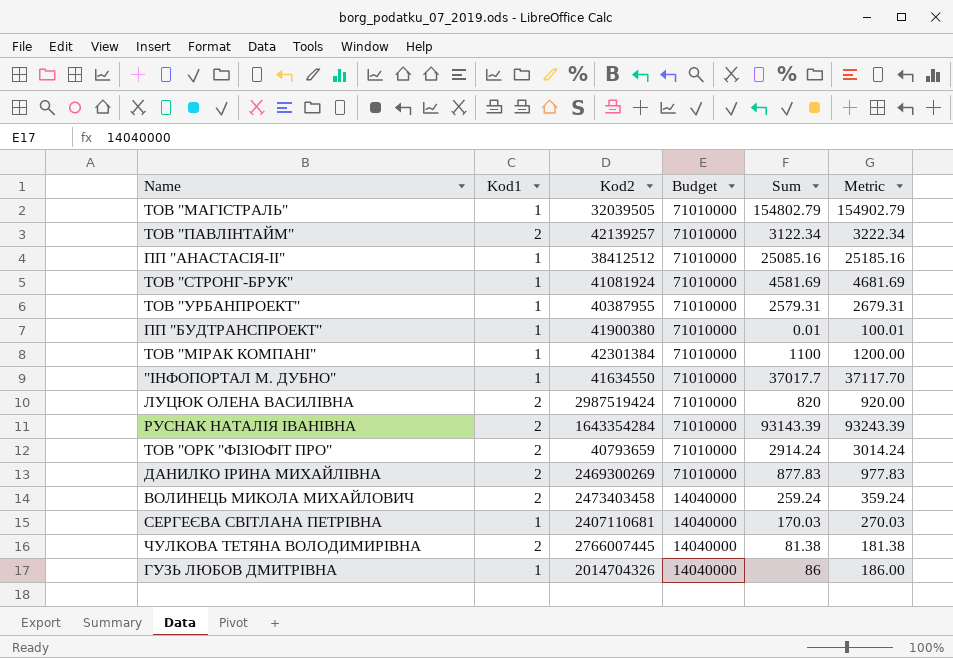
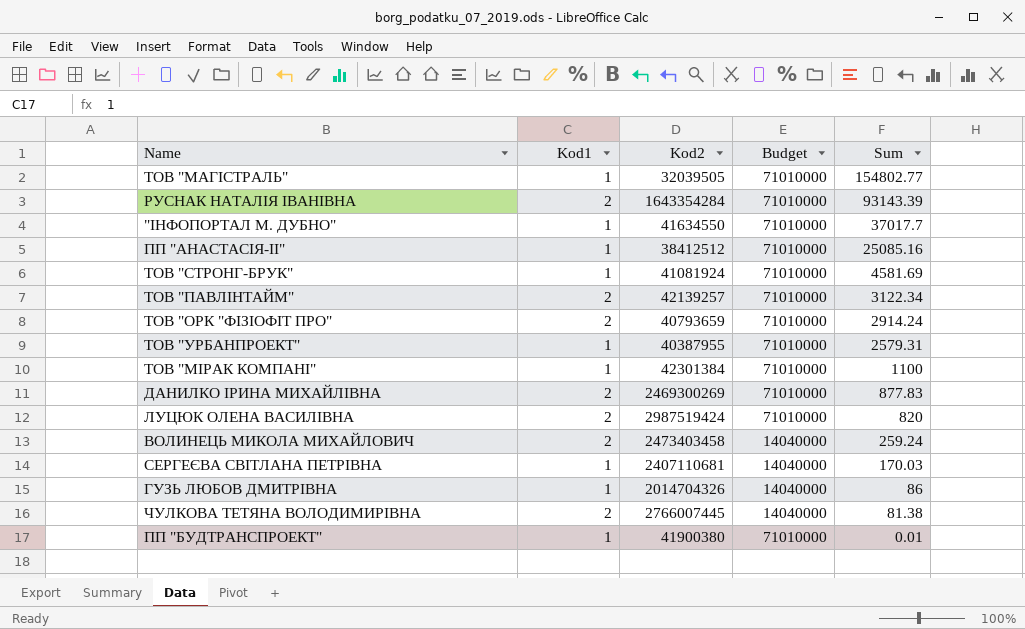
row order: Budget descending -> Sum descending
column Metric | formula: [Sum] + 100 -> none
ТОВ "МАГІСТРАЛЬ" | Sum: 154802.79 -> 154802.77

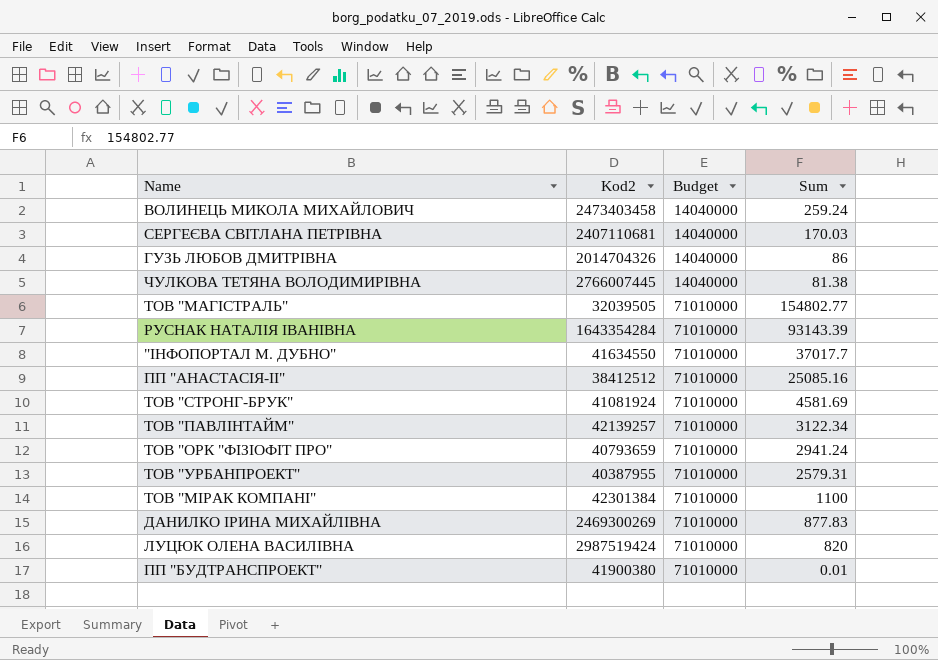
row order: Sum descending -> Budget ascending
column Kod1 | position: 2 -> none
ТОВ "ОРК "ФІЗІОФІТ ПРО" | Sum: 2914.24 -> 2941.24

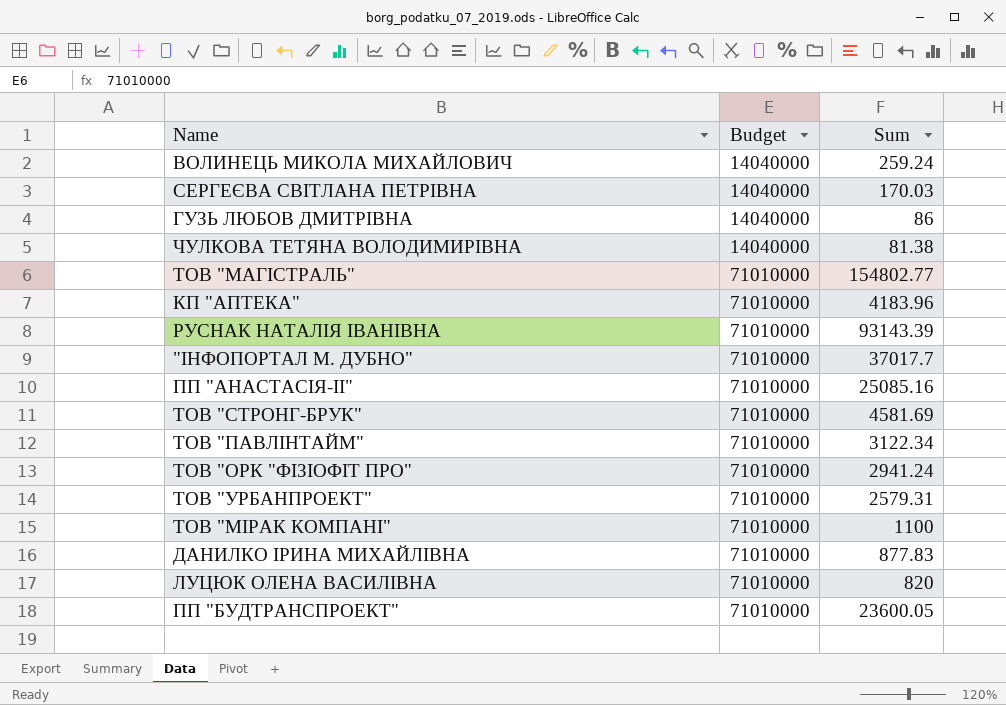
column Kod2 | position: 2 -> none
row КП "АПТЕКА": none -> 71010000 | 4183.96
ПП "БУДТРАНСПРОЕКТ" | Sum: 0.01 -> 23600.05

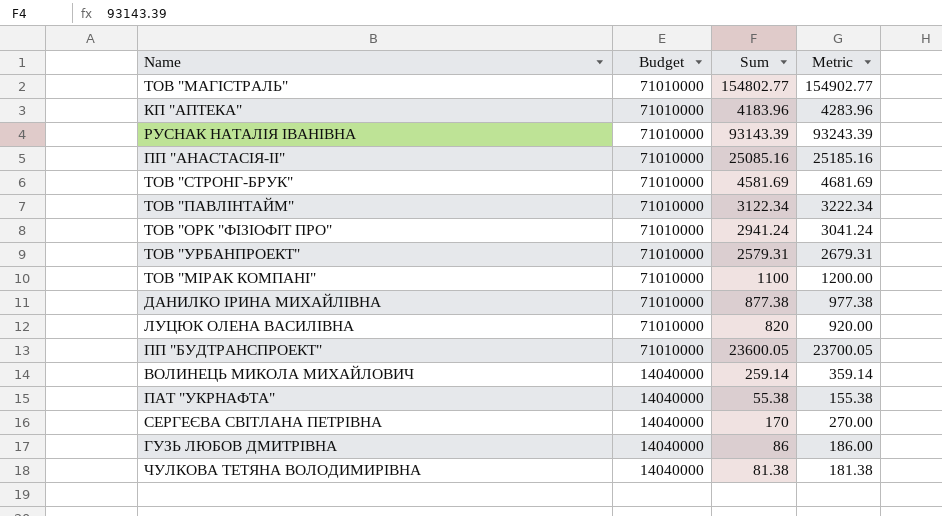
row order: Budget ascending -> Budget descending
column Metric | formula: none -> [Sum] + 100
row "ІНФОПОРТАЛ М. ДУБНО": 71010000 | 37017.7 -> none
ДАНИЛКО ІРИНА МИХАЙЛІВНА | Sum: 877.83 -> 877.38
ВОЛИНЕЦЬ МИКОЛА МИХАЙЛОВИЧ | Sum: 259.24 -> 259.14
row ПАТ "УКРНАФТА": none -> 14040000 | 55.38 | 155.38
СЕРГЕЄВА СВІТЛАНА ПЕТРІВНА | Sum: 170.03 -> 170

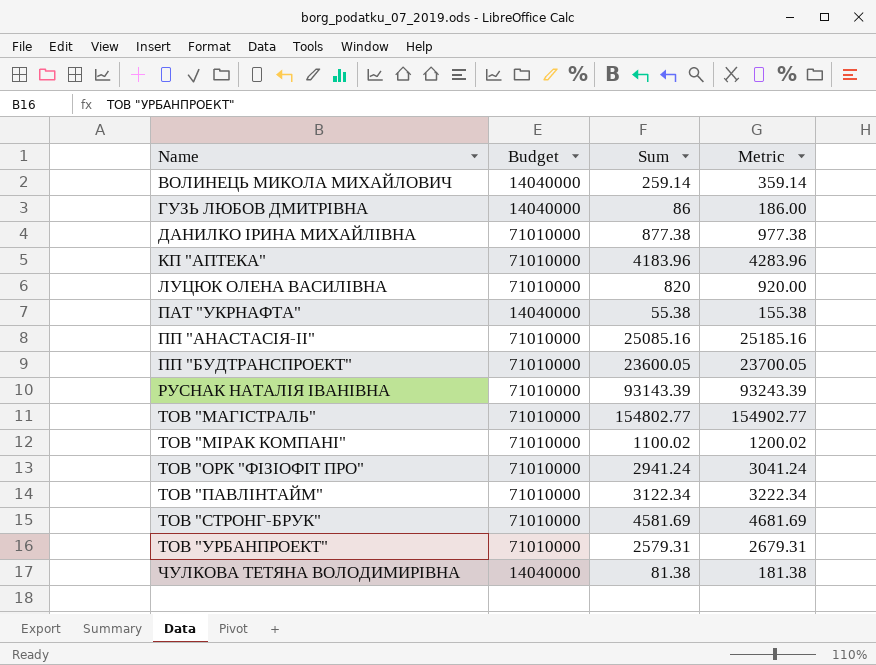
row order: Budget descending -> Name ascending
row СЕРГЕЄВА СВІТЛАНА ПЕТРІВНА: 14040000 | 170 | 270.00 -> none
ТОВ "МІРАК КОМПАНІ" | Sum: 1100 -> 1100.02
ТОВ "МІРАК КОМПАНІ" | Metric: 1200.00 -> 1200.02

